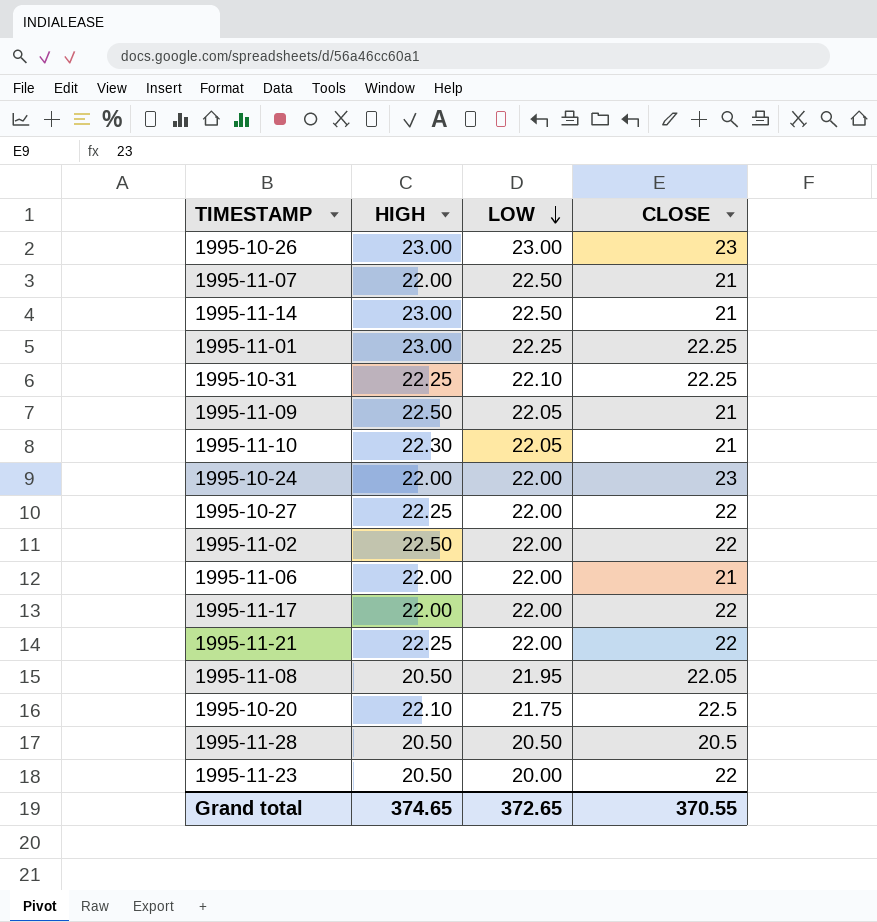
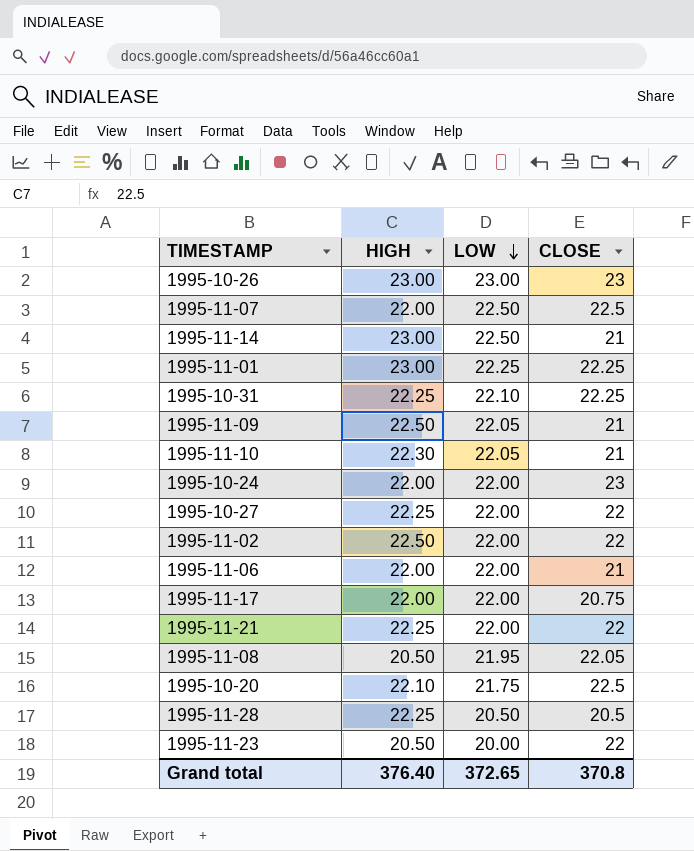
1995-11-07 | CLOSE: 21 -> 22.5
1995-11-17 | CLOSE: 22 -> 20.75
1995-11-28 | HIGH: 20.50 -> 22.25
Grand total | HIGH: 374.65 -> 376.40
Grand total | CLOSE: 370.55 -> 370.8

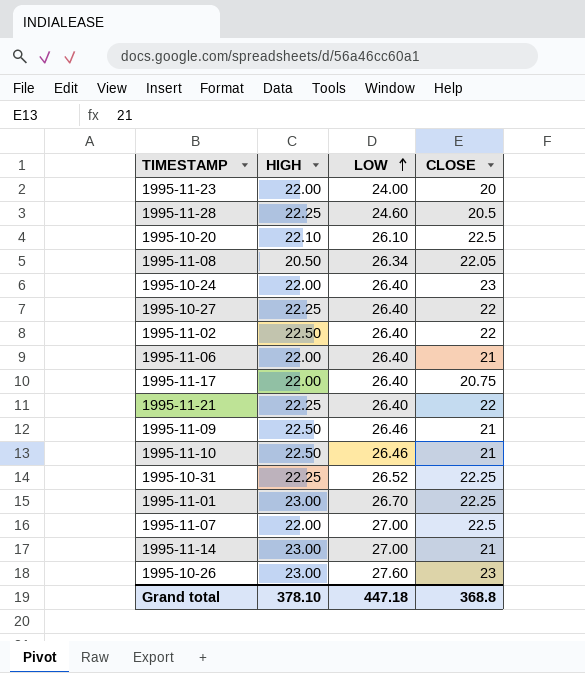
row order: LOW descending -> LOW ascending
1995-11-23 | HIGH: 20.50 -> 22.00
1995-11-23 | LOW: 20.00 -> 24.00
1995-11-23 | CLOSE: 22 -> 20
1995-11-28 | LOW: 20.50 -> 24.60
1995-10-20 | LOW: 21.75 -> 26.10
1995-11-08 | LOW: 21.95 -> 26.34
1995-10-24 | LOW: 22.00 -> 26.40
1995-10-27 | LOW: 22.00 -> 26.40
1995-11-02 | LOW: 22.00 -> 26.40
1995-11-06 | LOW: 22.00 -> 26.40
1995-11-17 | LOW: 22.00 -> 26.40
1995-11-21 | LOW: 22.00 -> 26.40
1995-11-09 | LOW: 22.05 -> 26.46
1995-11-10 | HIGH: 22.30 -> 22.50
1995-11-10 | LOW: 22.05 -> 26.46
1995-10-31 | LOW: 22.10 -> 26.52
1995-11-01 | LOW: 22.25 -> 26.70
1995-11-07 | LOW: 22.50 -> 27.00
1995-11-14 | LOW: 22.50 -> 27.00
1995-10-26 | LOW: 23.00 -> 27.60
Grand total | HIGH: 376.40 -> 378.10
Grand total | LOW: 372.65 -> 447.18
Grand total | CLOSE: 370.8 -> 368.8

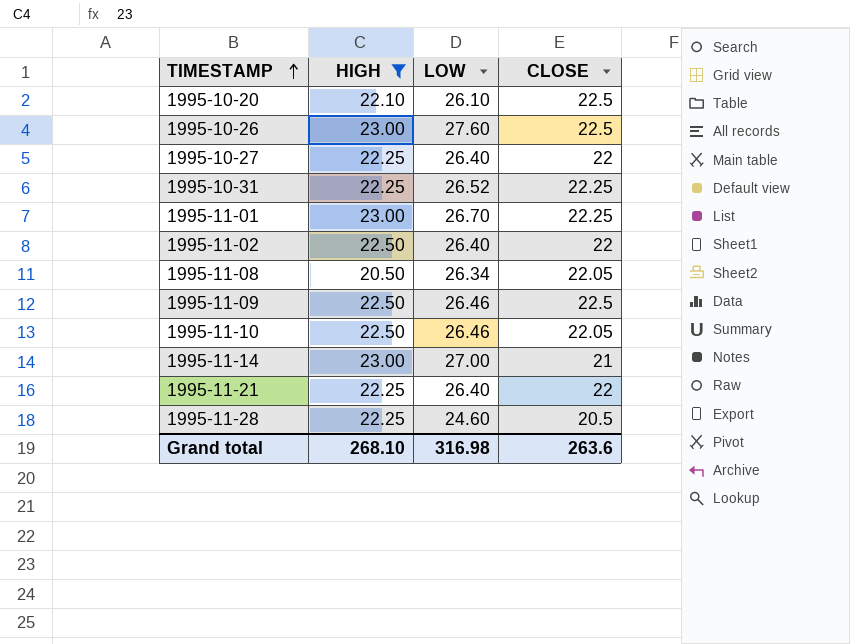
filter: none -> HIGH != 22.00
row order: LOW ascending -> TIMESTAMP ascending
1995-10-26 | CLOSE: 23 -> 22.5
1995-11-09 | CLOSE: 21 -> 22.5
1995-11-10 | CLOSE: 21 -> 22.05
Grand total | HIGH: 378.10 -> 268.10
Grand total | LOW: 447.18 -> 316.98
Grand total | CLOSE: 368.8 -> 263.6

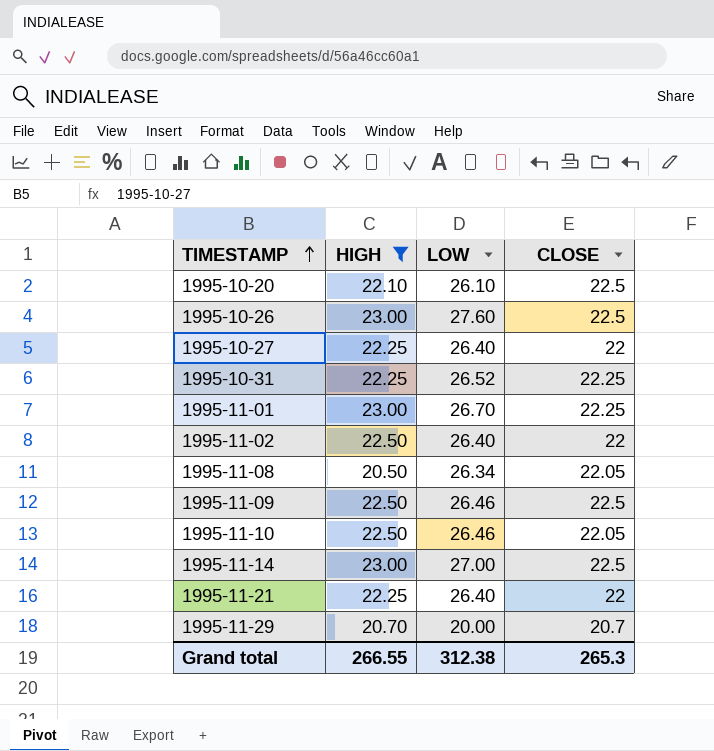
row 1995-11-28: 22.25 | 24.60 | 20.5 -> none
1995-11-14 | CLOSE: 21 -> 22.5
row 1995-11-29: none -> 20.70 | 20.00 | 20.7
Grand total | HIGH: 268.10 -> 266.55
Grand total | LOW: 316.98 -> 312.38
Grand total | CLOSE: 263.6 -> 265.3

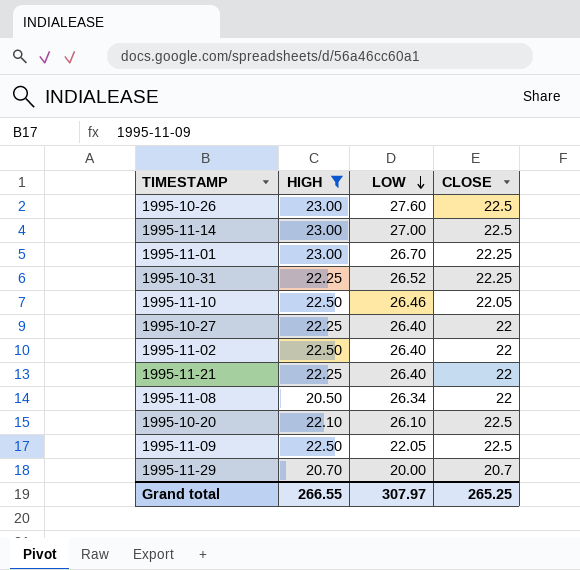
row order: TIMESTAMP ascending -> LOW descending
1995-11-08 | CLOSE: 22.05 -> 22
1995-11-09 | LOW: 26.46 -> 22.05
Grand total | LOW: 312.38 -> 307.97
Grand total | CLOSE: 265.3 -> 265.25

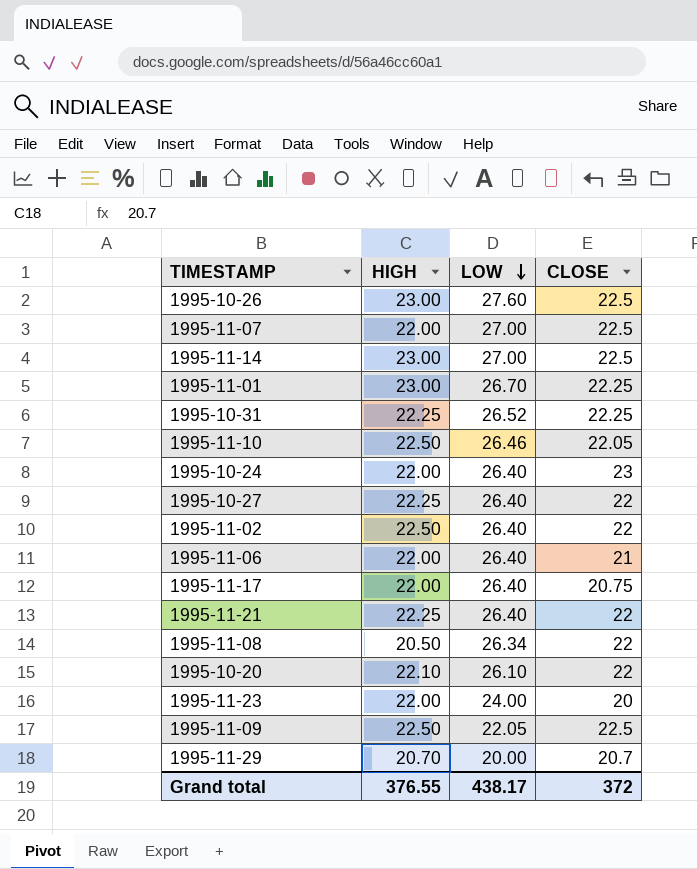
filter: HIGH != 22.00 -> none
1995-10-20 | CLOSE: 22.5 -> 22
Grand total | HIGH: 266.55 -> 376.55
Grand total | LOW: 307.97 -> 438.17
Grand total | CLOSE: 265.25 -> 372

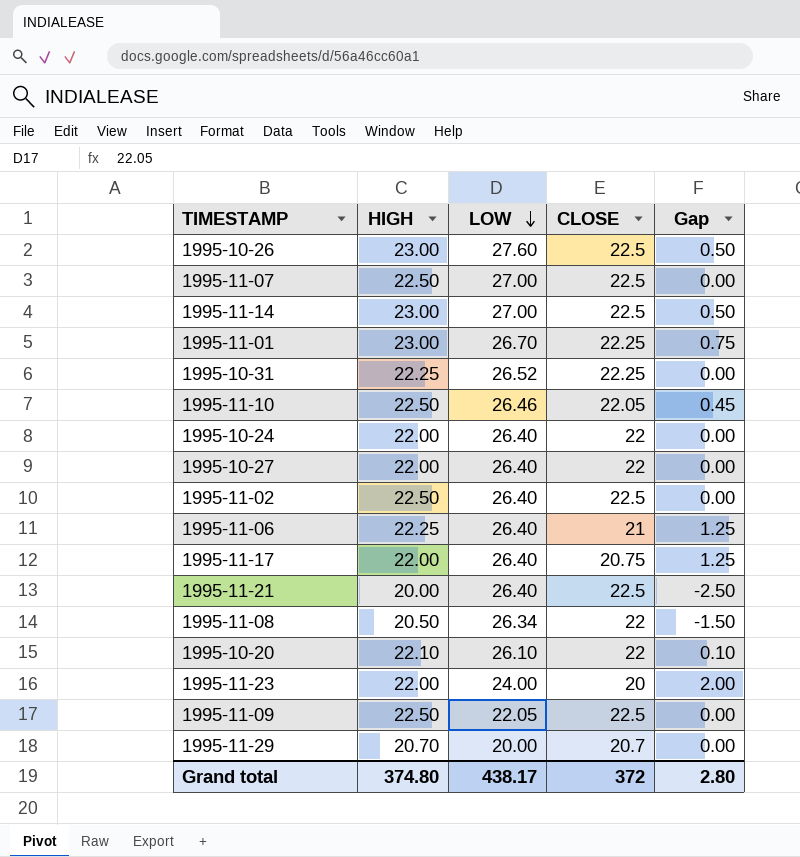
column Gap | formula: none -> [HIGH] - [CLOSE]
1995-11-07 | HIGH: 22.00 -> 22.50
1995-10-24 | CLOSE: 23 -> 22
1995-10-27 | HIGH: 22.25 -> 22.00
1995-11-02 | CLOSE: 22 -> 22.5
1995-11-06 | HIGH: 22.00 -> 22.25
1995-11-21 | HIGH: 22.25 -> 20.00
1995-11-21 | CLOSE: 22 -> 22.5
Grand total | HIGH: 376.55 -> 374.80

